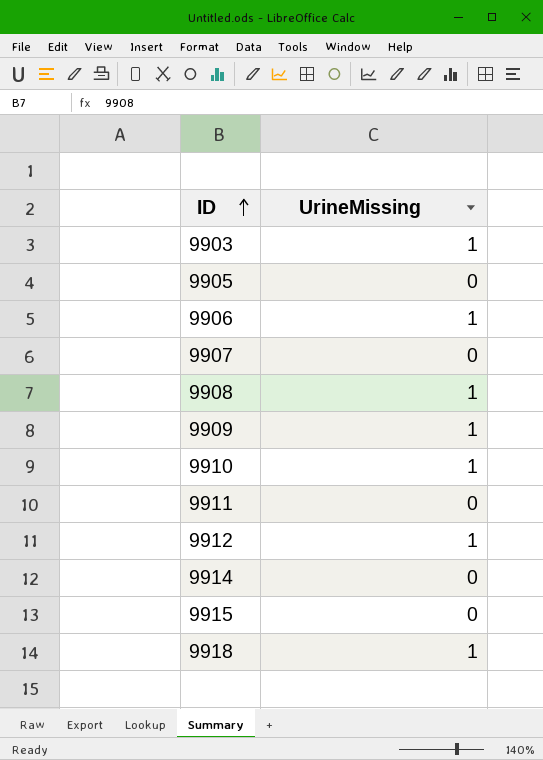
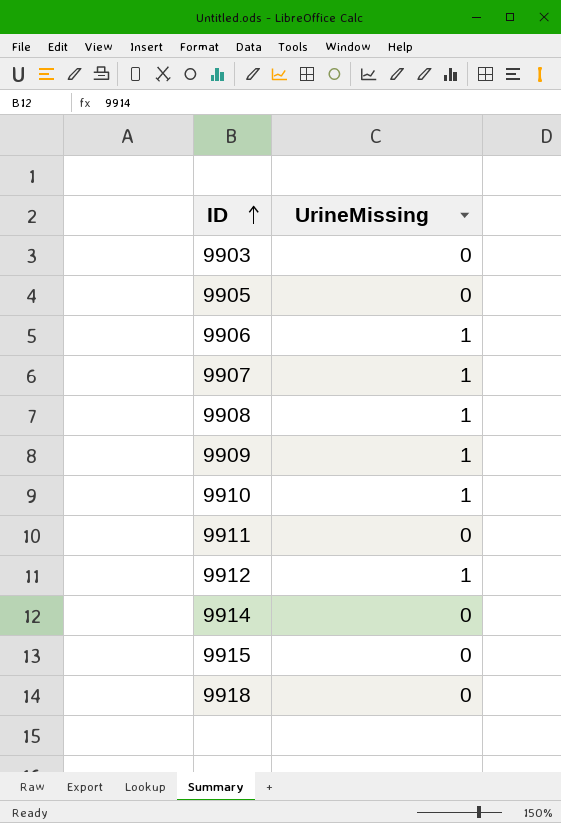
9903 | UrineMissing: 1 -> 0
9907 | UrineMissing: 0 -> 1
9918 | UrineMissing: 1 -> 0

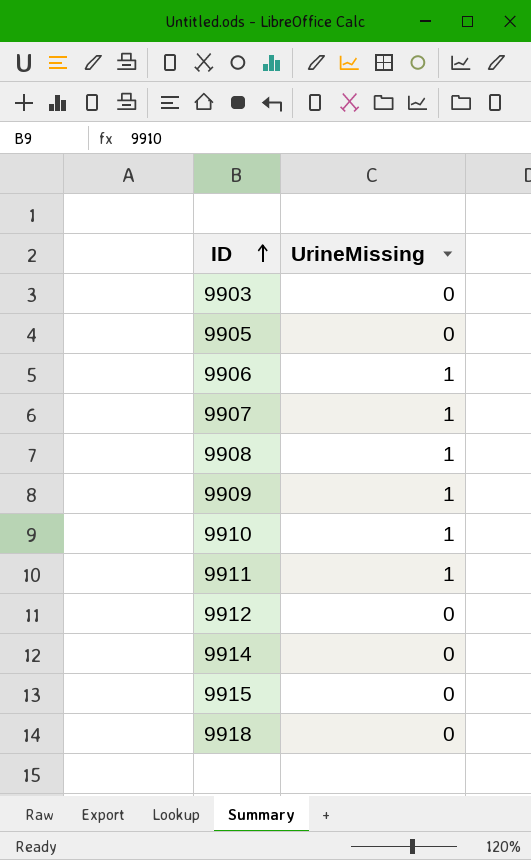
9911 | UrineMissing: 0 -> 1
9912 | UrineMissing: 1 -> 0

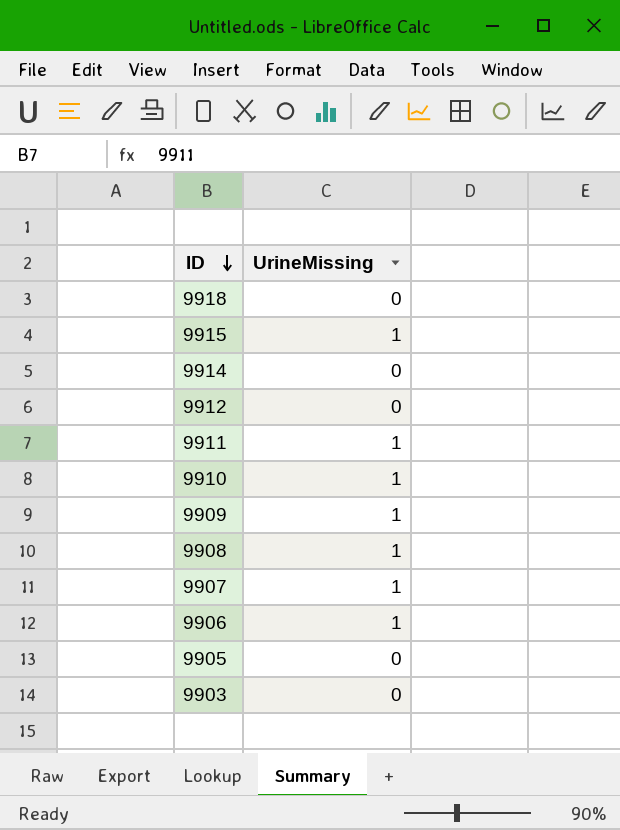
row order: ID ascending -> ID descending
9915 | UrineMissing: 0 -> 1

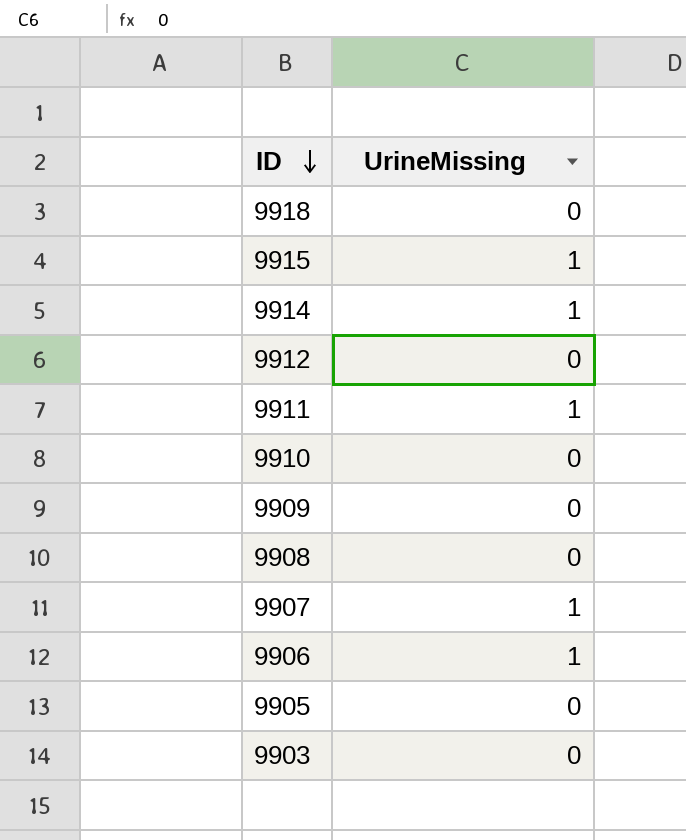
9914 | UrineMissing: 0 -> 1
9910 | UrineMissing: 1 -> 0
9909 | UrineMissing: 1 -> 0
9908 | UrineMissing: 1 -> 0

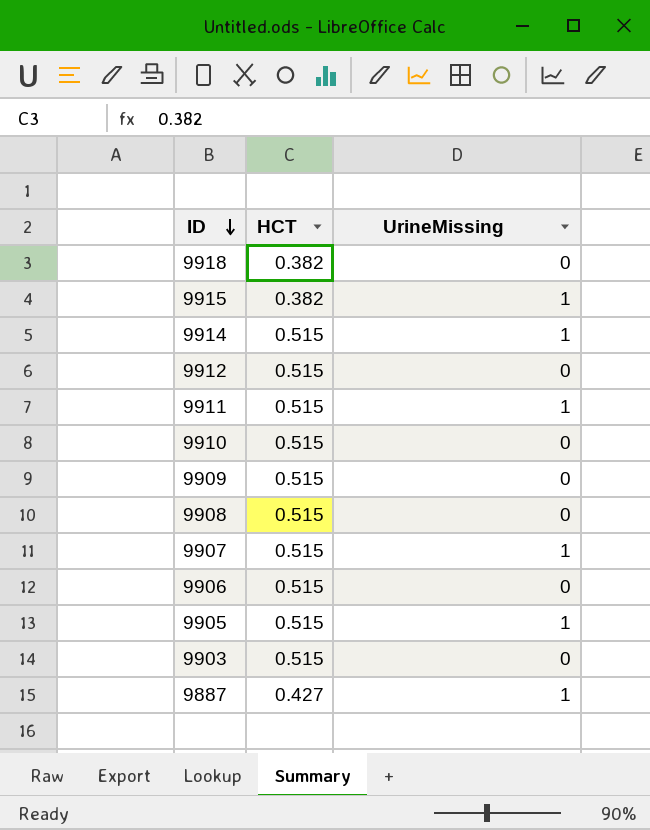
column HCT | position: none -> 2
9906 | UrineMissing: 1 -> 0
9905 | UrineMissing: 0 -> 1
row 9887: none -> 0.427 | 1

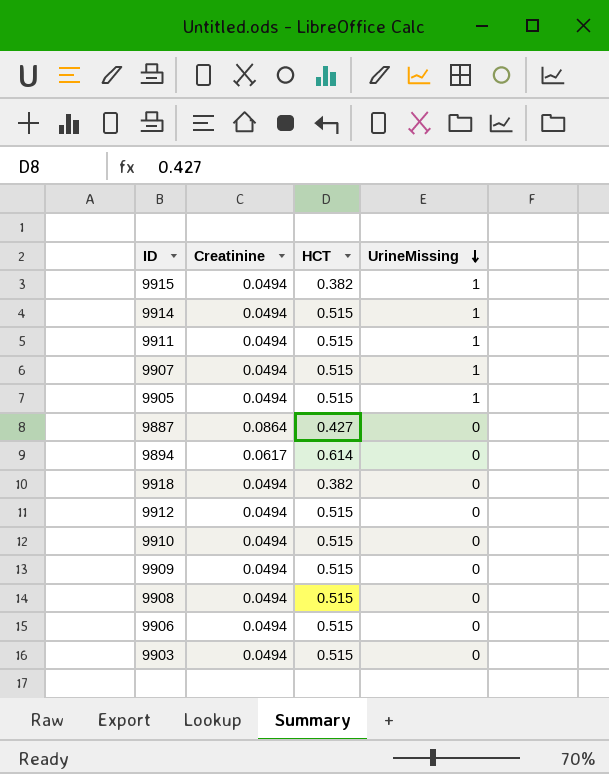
row order: ID descending -> UrineMissing descending
column Creatinine | position: none -> 2
9887 | UrineMissing: 1 -> 0
row 9894: none -> 0.0617 | 0.614 | 0

